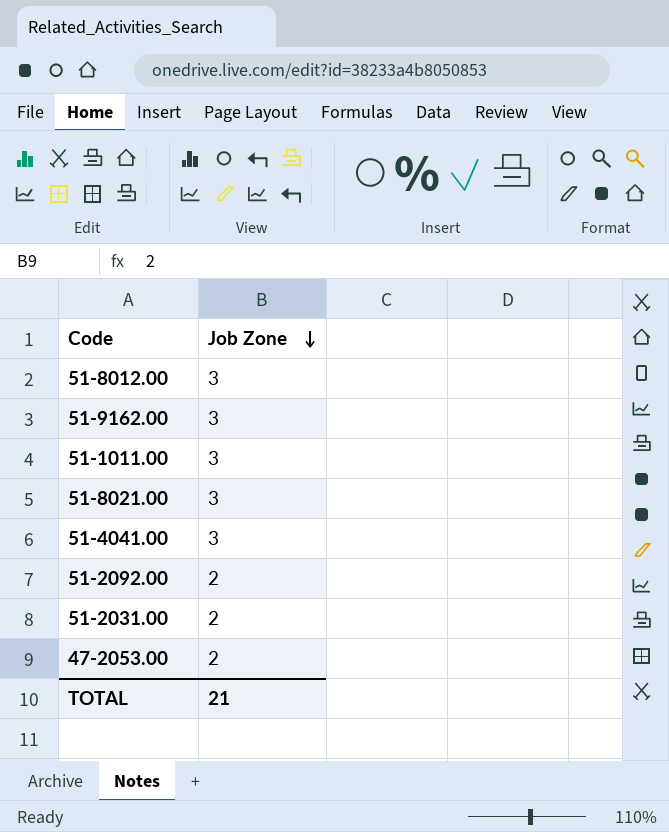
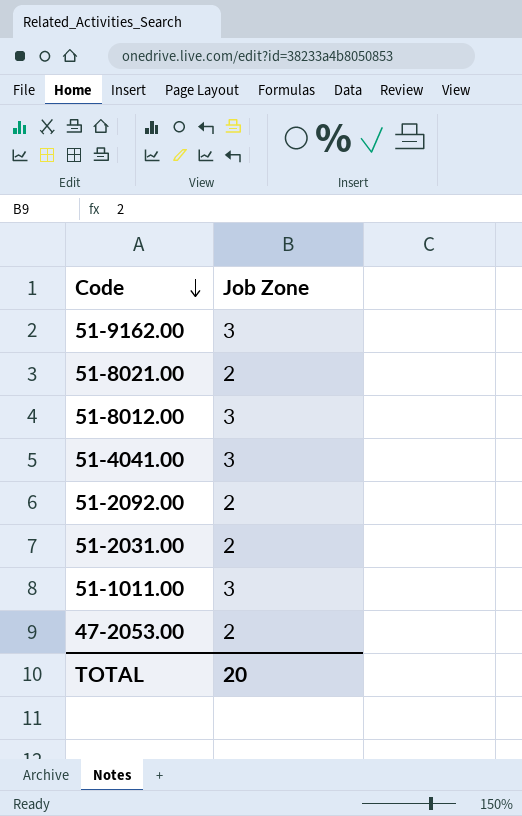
row order: Job Zone descending -> Code descending
51-8021.00 | Job Zone: 3 -> 2
TOTAL | Job Zone: 21 -> 20

